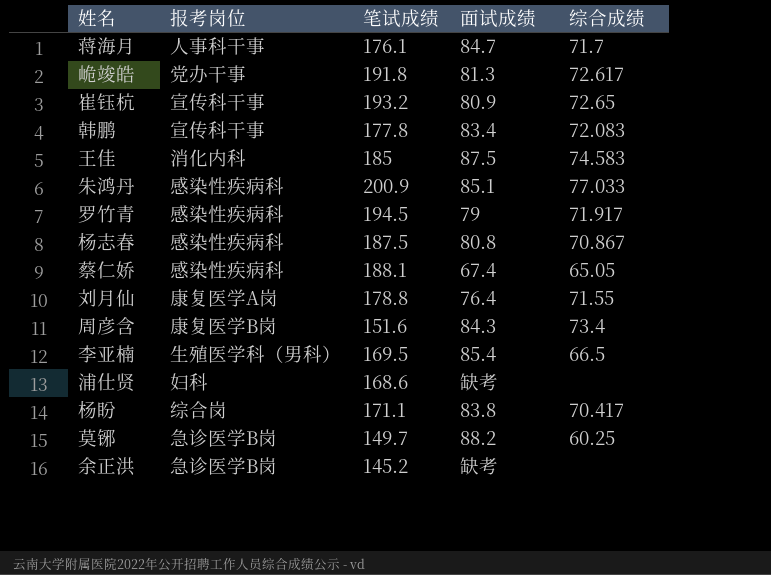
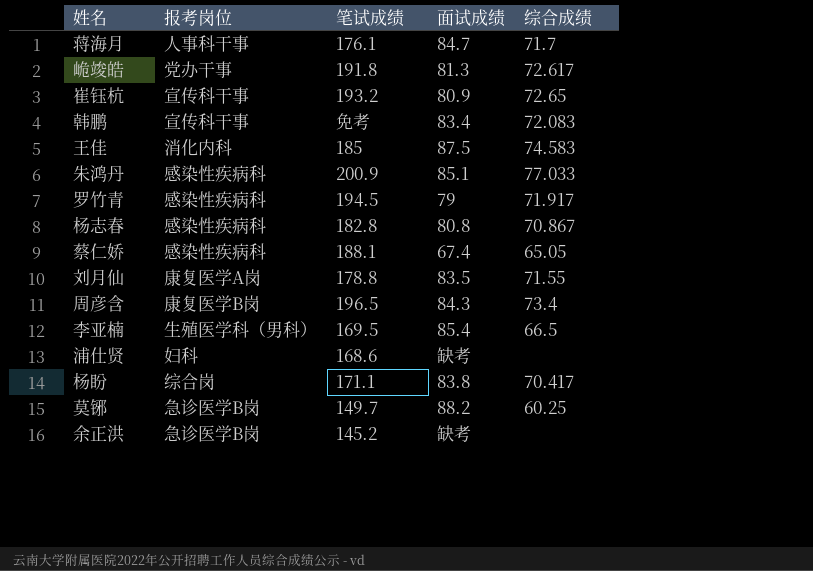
韩鹏 | 笔试成绩: 177.8 -> 免考
杨志春 | 笔试成绩: 187.5 -> 182.8
刘月仙 | 面试成绩: 76.4 -> 83.5
周彦含 | 笔试成绩: 151.6 -> 196.5

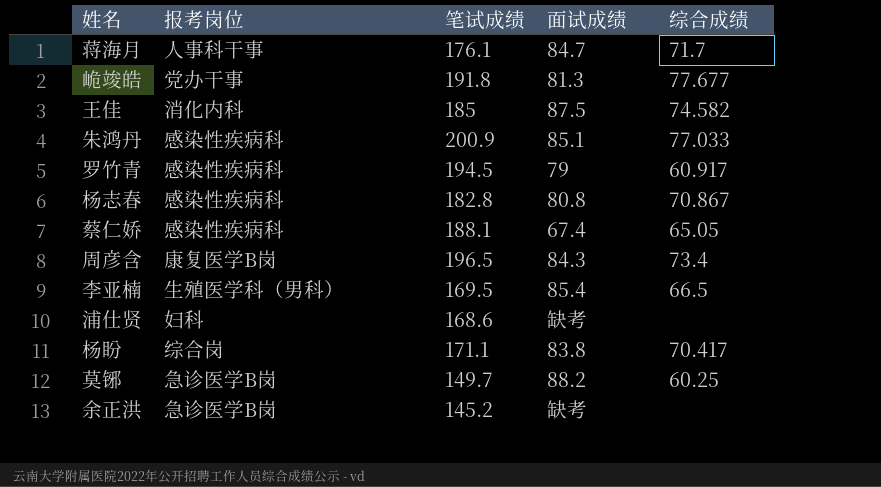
row 崔钰杭: 宣传科干事 | 193.2 | 80.9 | 72.65 -> none
row 韩鹏: 宣传科干事 | 免考 | 83.4 | 72.083 -> none
row 刘月仙: 康复医学A岗 | 178.8 | 83.5 | 71.55 -> none
峗竣皓 | 综合成绩: 72.617 -> 77.677
王佳 | 综合成绩: 74.583 -> 74.582
罗竹青 | 综合成绩: 71.917 -> 60.917

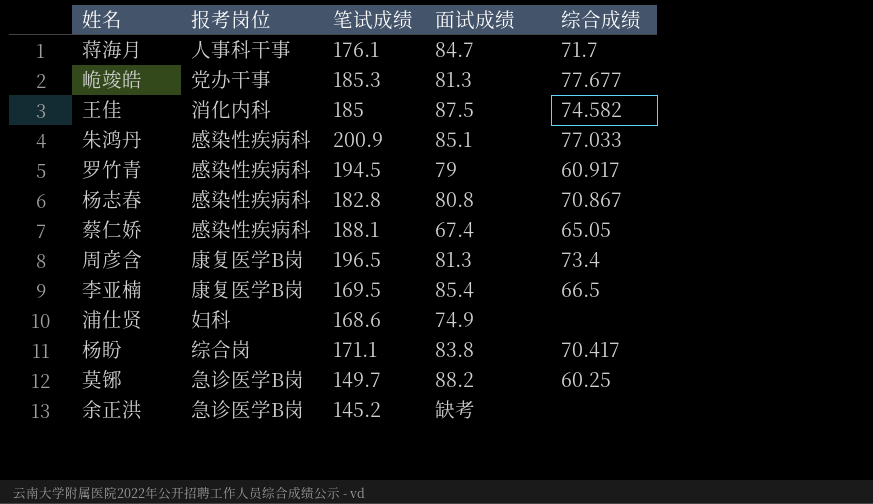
峗竣皓 | 笔试成绩: 191.8 -> 185.3
周彦含 | 面试成绩: 84.3 -> 81.3
李亚楠 | 报考岗位: 生殖医学科（男科） -> 康复医学B岗
浦仕贤 | 面试成绩: 缺考 -> 74.9

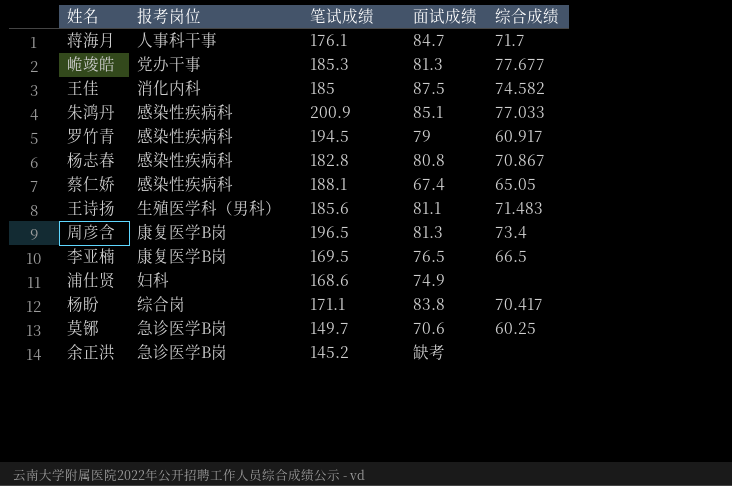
row 王诗扬: none -> 生殖医学科（男科） | 185.6 | 81.1 | 71.483
李亚楠 | 面试成绩: 85.4 -> 76.5
莫铘 | 面试成绩: 88.2 -> 70.6

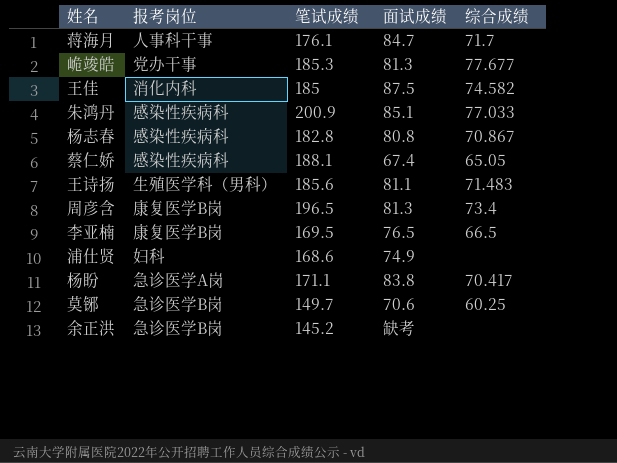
row 罗竹青: 感染性疾病科 | 194.5 | 79 | 60.917 -> none
杨盼 | 报考岗位: 综合岗 -> 急诊医学A岗

